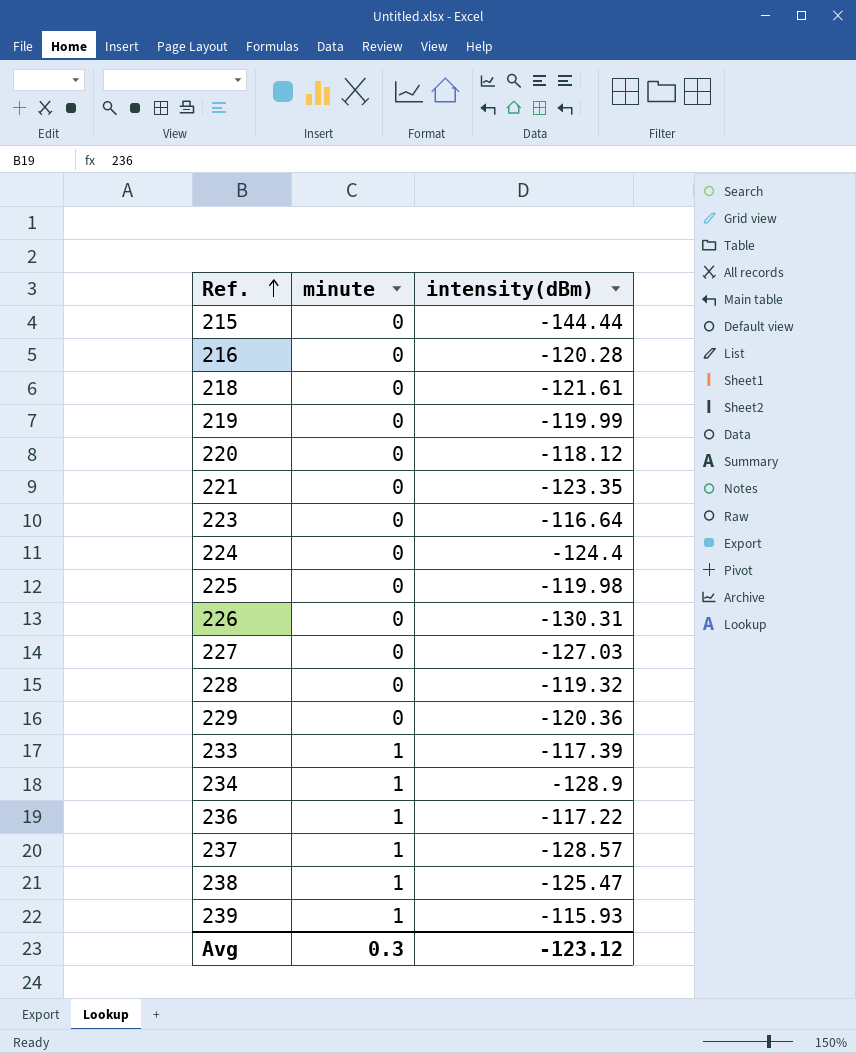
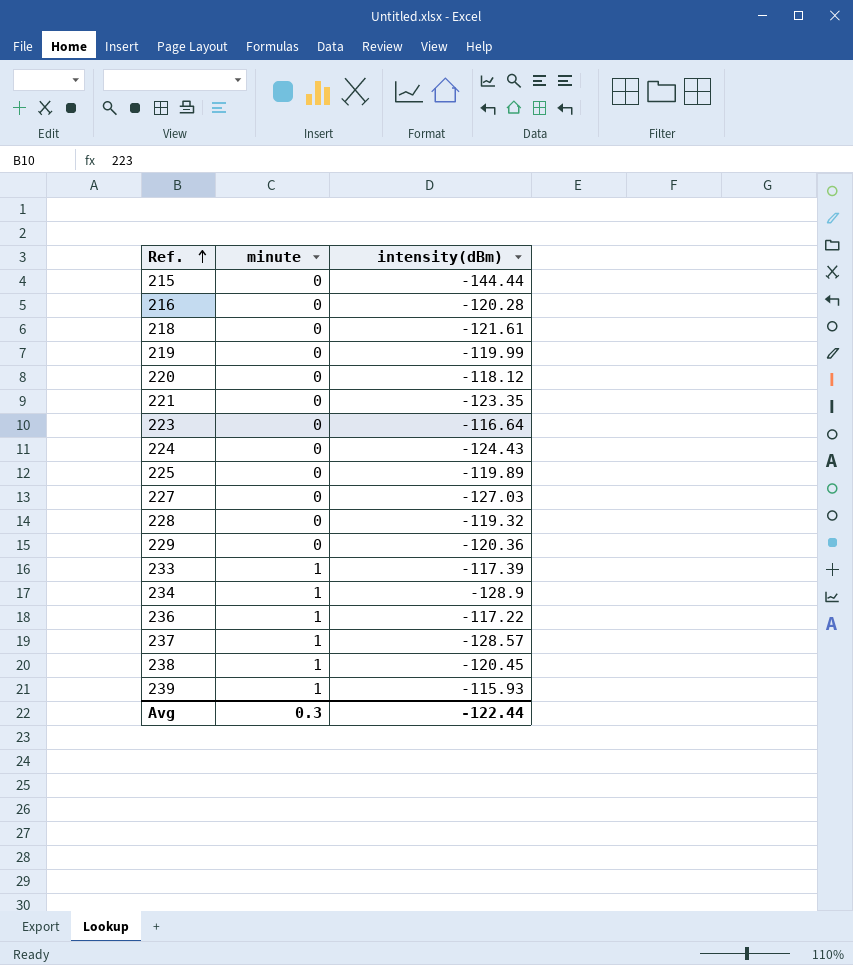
row 226: 0 | -130.31 -> none
224 | intensity(dBm): -124.4 -> -124.43
225 | intensity(dBm): -119.98 -> -119.89
238 | intensity(dBm): -125.47 -> -120.45
Avg | intensity(dBm): -123.12 -> -122.44

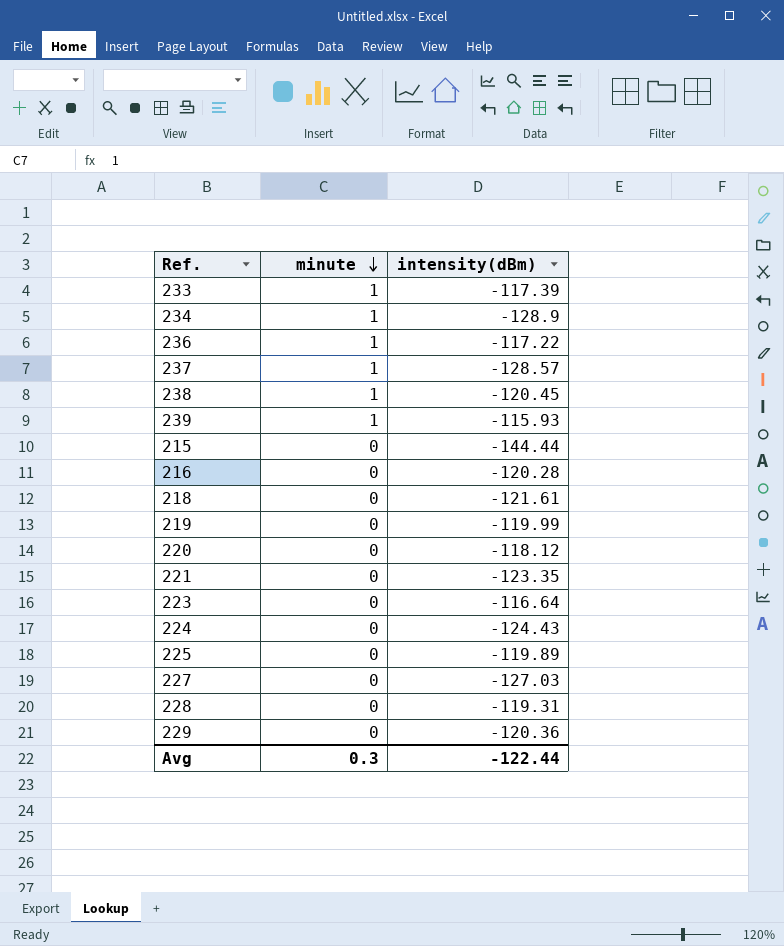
row order: Ref. ascending -> minute descending
228 | intensity(dBm): -119.32 -> -119.31

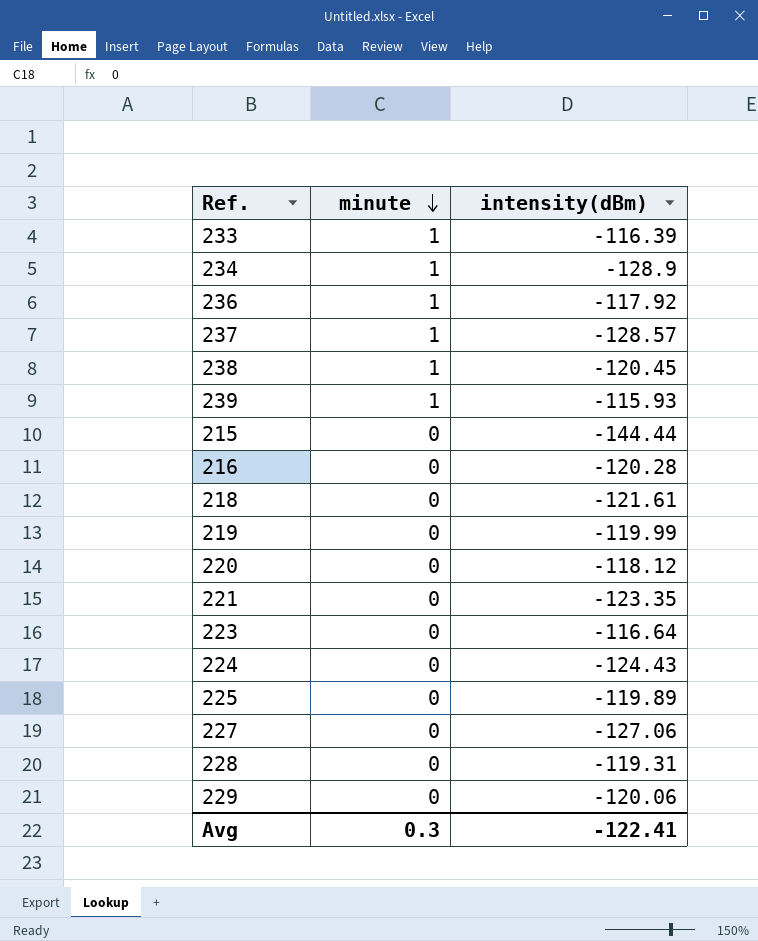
233 | intensity(dBm): -117.39 -> -116.39
236 | intensity(dBm): -117.22 -> -117.92
227 | intensity(dBm): -127.03 -> -127.06
229 | intensity(dBm): -120.36 -> -120.06
Avg | intensity(dBm): -122.44 -> -122.41

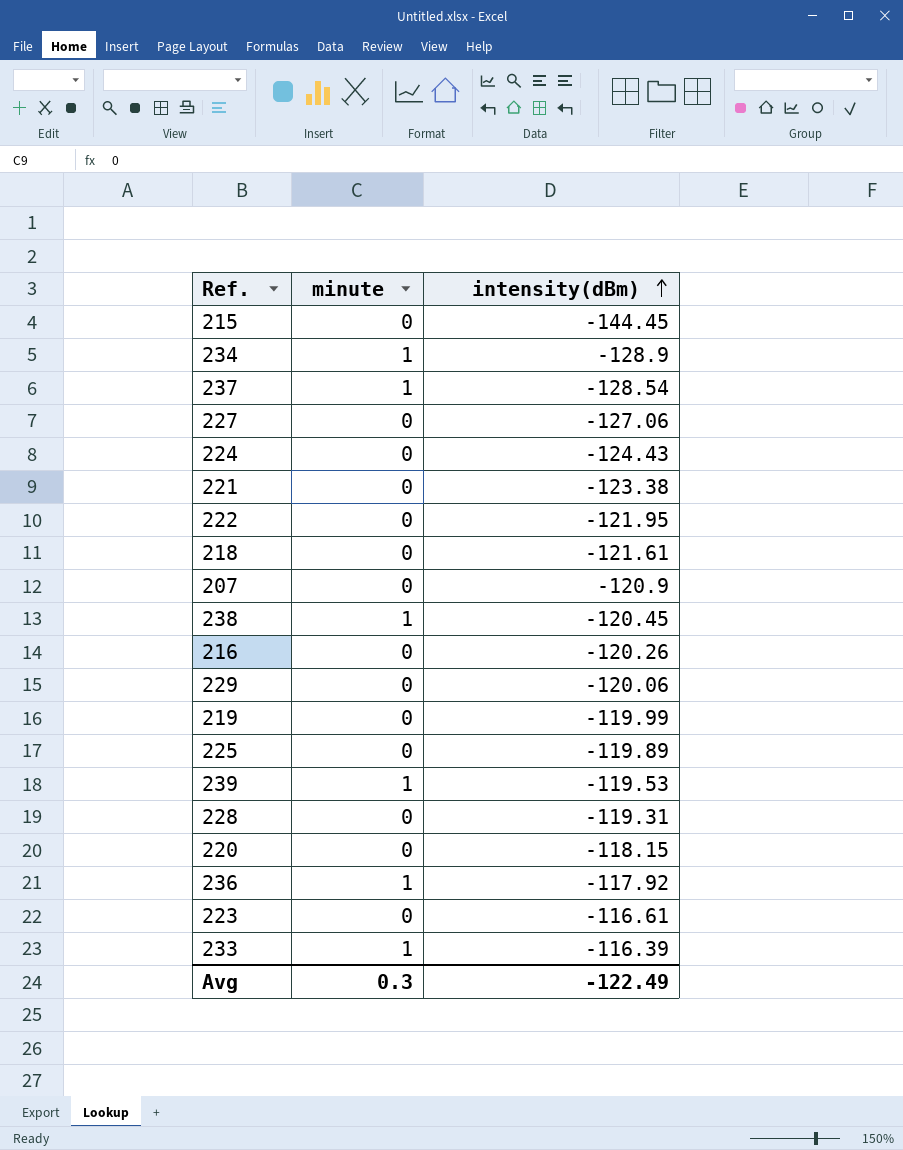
row order: minute descending -> intensity(dBm) ascending
215 | intensity(dBm): -144.44 -> -144.45
237 | intensity(dBm): -128.57 -> -128.54
221 | intensity(dBm): -123.35 -> -123.38
row 222: none -> 0 | -121.95
row 207: none -> 0 | -120.9
216 | intensity(dBm): -120.28 -> -120.26
239 | intensity(dBm): -115.93 -> -119.53
220 | intensity(dBm): -118.12 -> -118.15
223 | intensity(dBm): -116.64 -> -116.61
Avg | intensity(dBm): -122.41 -> -122.49

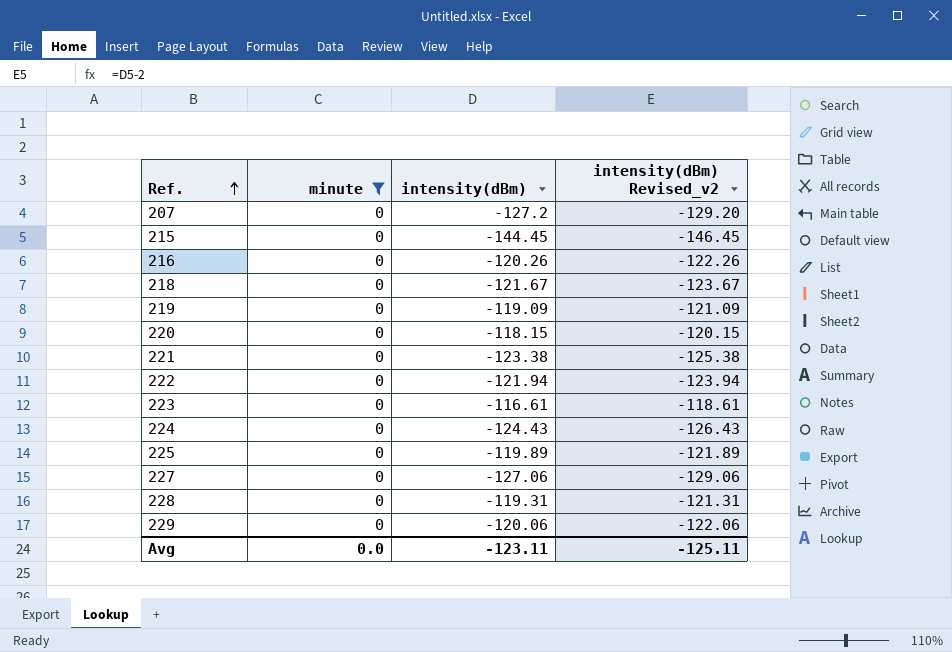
filter: none -> minute = 0
row order: intensity(dBm) ascending -> Ref. ascending
column intensity(dBm) Revised_v2 | formula: none -> [intensity(dBm)] - 2
207 | intensity(dBm): -120.9 -> -127.2
218 | intensity(dBm): -121.61 -> -121.67
219 | intensity(dBm): -119.99 -> -119.09
222 | intensity(dBm): -121.95 -> -121.94
Avg | minute: 0.3 -> 0.0
Avg | intensity(dBm): -122.49 -> -123.11

